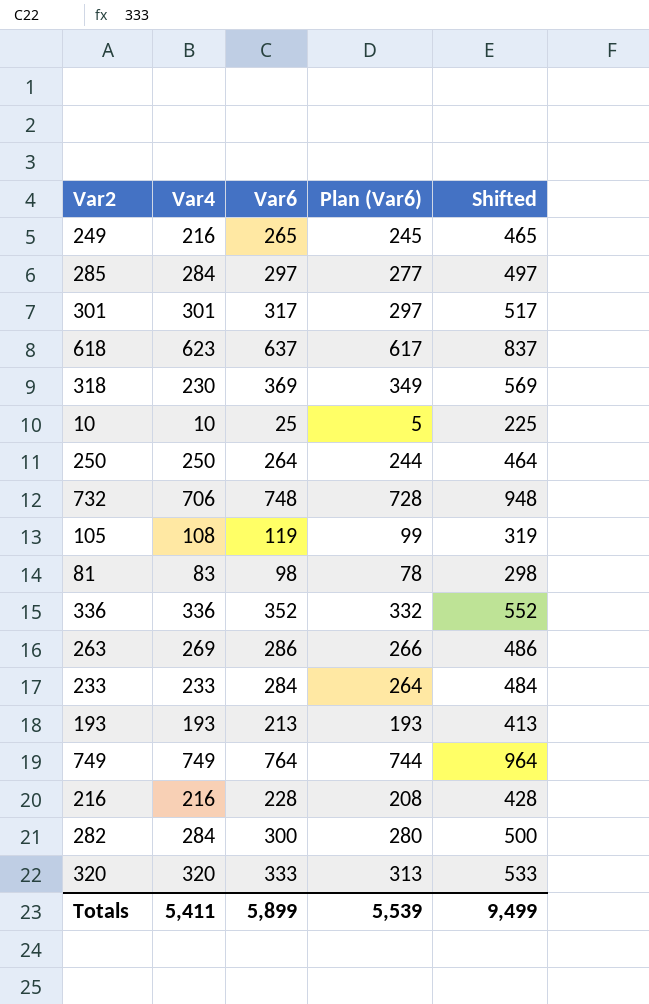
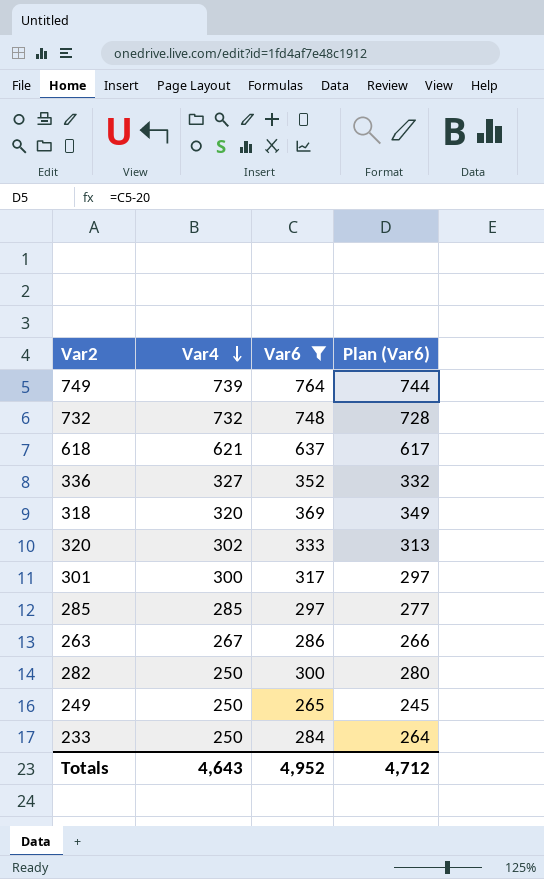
filter: none -> Var6 >= 265
row order: none -> Var4 descending
column Shifted | formula: [Var6] + 200 -> none
749 | Var4: 749 -> 739
732 | Var4: 706 -> 732
618 | Var4: 623 -> 621
336 | Var4: 336 -> 327
318 | Var4: 230 -> 320
320 | Var4: 320 -> 302
301 | Var4: 301 -> 300
285 | Var4: 284 -> 285
263 | Var4: 269 -> 267
282 | Var4: 284 -> 250
249 | Var4: 216 -> 250
233 | Var4: 233 -> 250
Totals | Var4: 5,411 -> 4,643
Totals | Var6: 5,899 -> 4,952
Totals | Plan (Var6): 5,539 -> 4,712

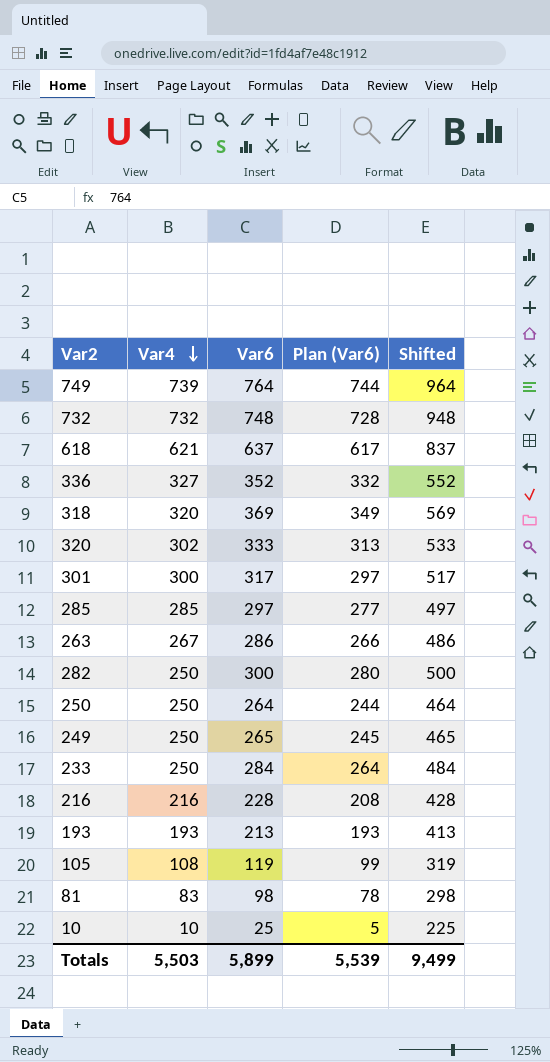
filter: Var6 >= 265 -> none
column Shifted | formula: none -> [Var6] + 200
Totals | Var4: 4,643 -> 5,503
Totals | Var6: 4,952 -> 5,899
Totals | Plan (Var6): 4,712 -> 5,539

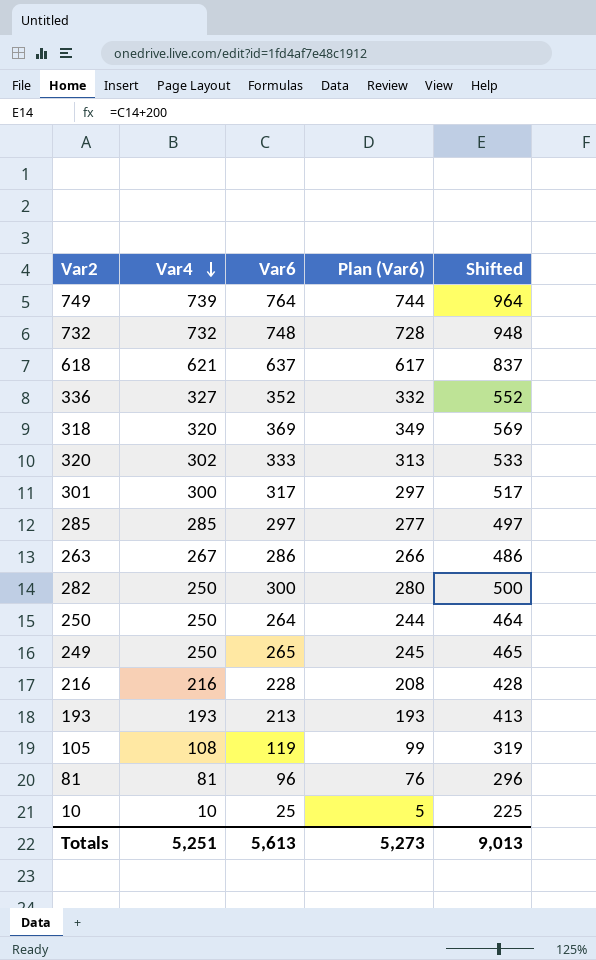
row 233: 250 | 284 | 264 | 484 -> none
81 | Var4: 83 -> 81
81 | Var6: 98 -> 96
81 | Plan (Var6): 78 -> 76
81 | Shifted: 298 -> 296
Totals | Var4: 5,503 -> 5,251
Totals | Var6: 5,899 -> 5,613
Totals | Plan (Var6): 5,539 -> 5,273
Totals | Shifted: 9,499 -> 9,013

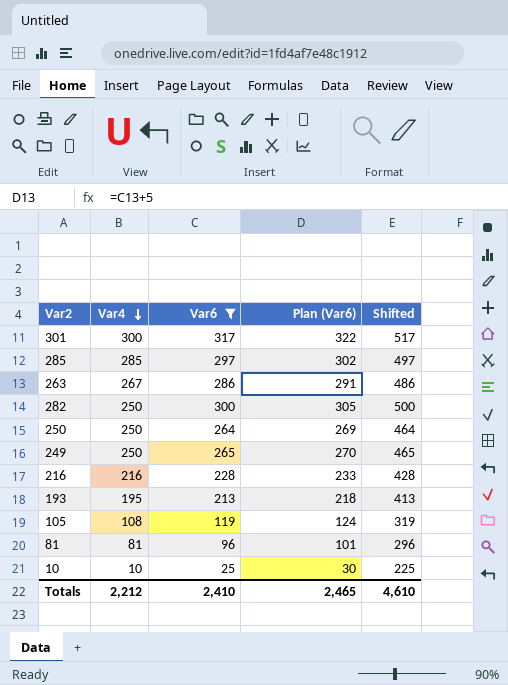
filter: none -> Var6 <= 317
column Plan (Var6) | formula: [Var6] - 20 -> [Var6] + 5
193 | Var4: 193 -> 195
Totals | Var4: 5,251 -> 2,212
Totals | Var6: 5,613 -> 2,410
Totals | Plan (Var6): 5,273 -> 2,465
Totals | Shifted: 9,013 -> 4,610

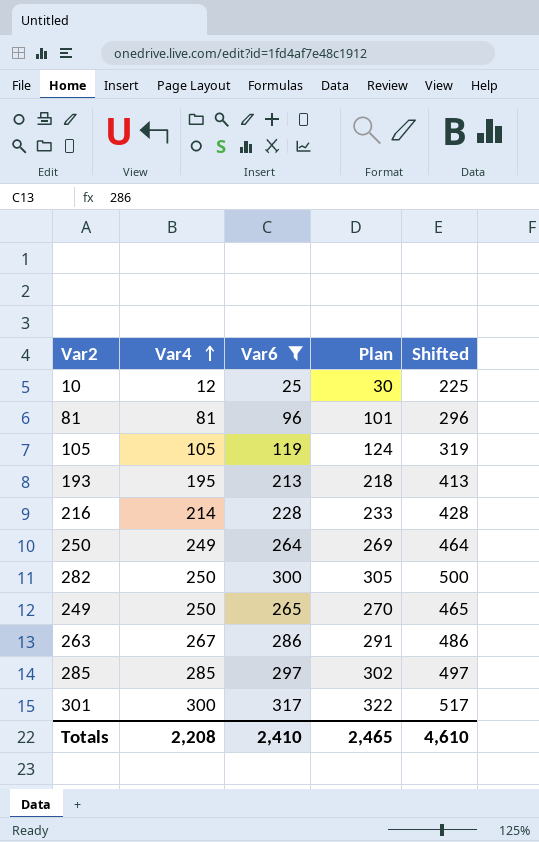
row order: Var4 descending -> Var4 ascending
column name: Plan (Var6) -> Plan
10 | Var4: 10 -> 12
105 | Var4: 108 -> 105
216 | Var4: 216 -> 214
250 | Var4: 250 -> 249
Totals | Var4: 2,212 -> 2,208

